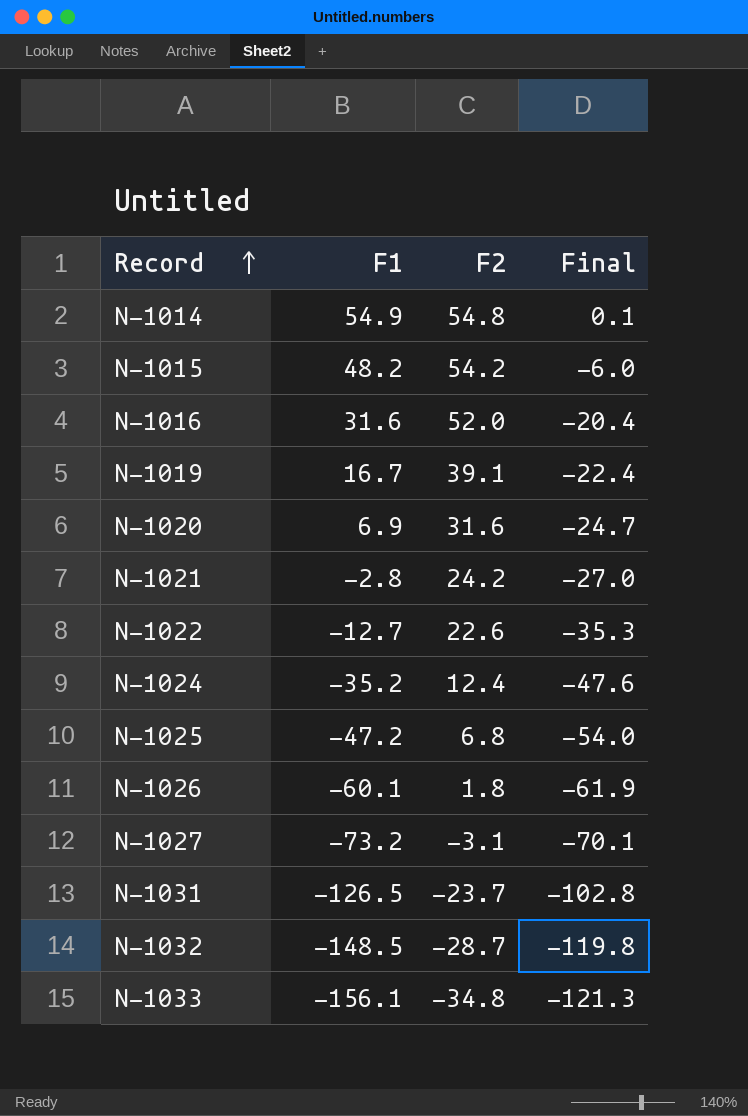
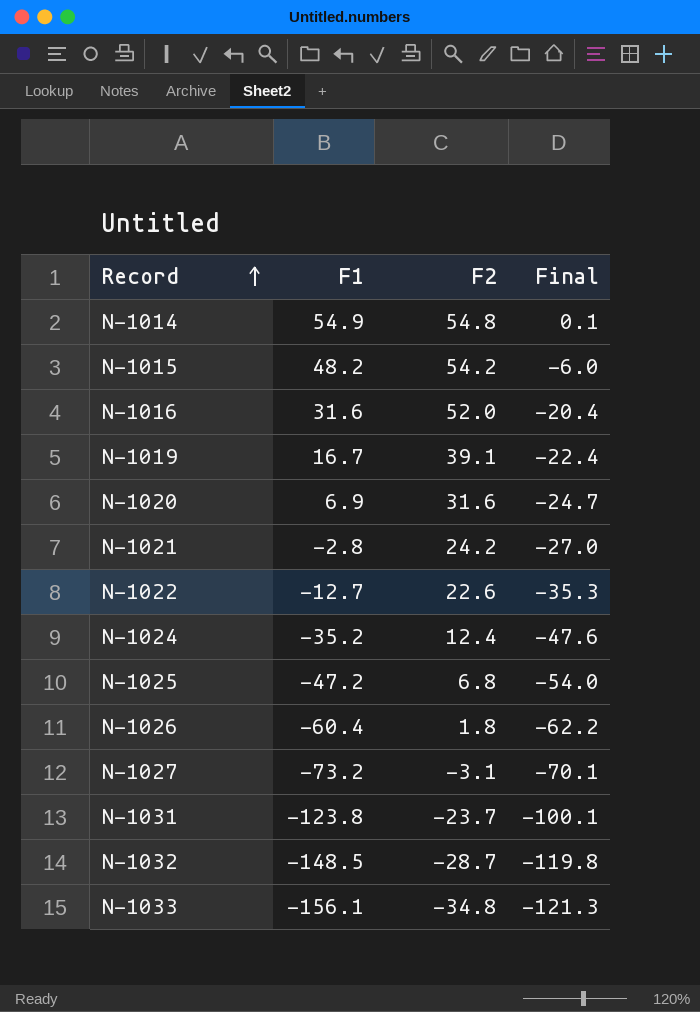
N-1026 | F1: -60.1 -> -60.4
N-1026 | Final: -61.9 -> -62.2
N-1031 | F1: -126.5 -> -123.8
N-1031 | Final: -102.8 -> -100.1

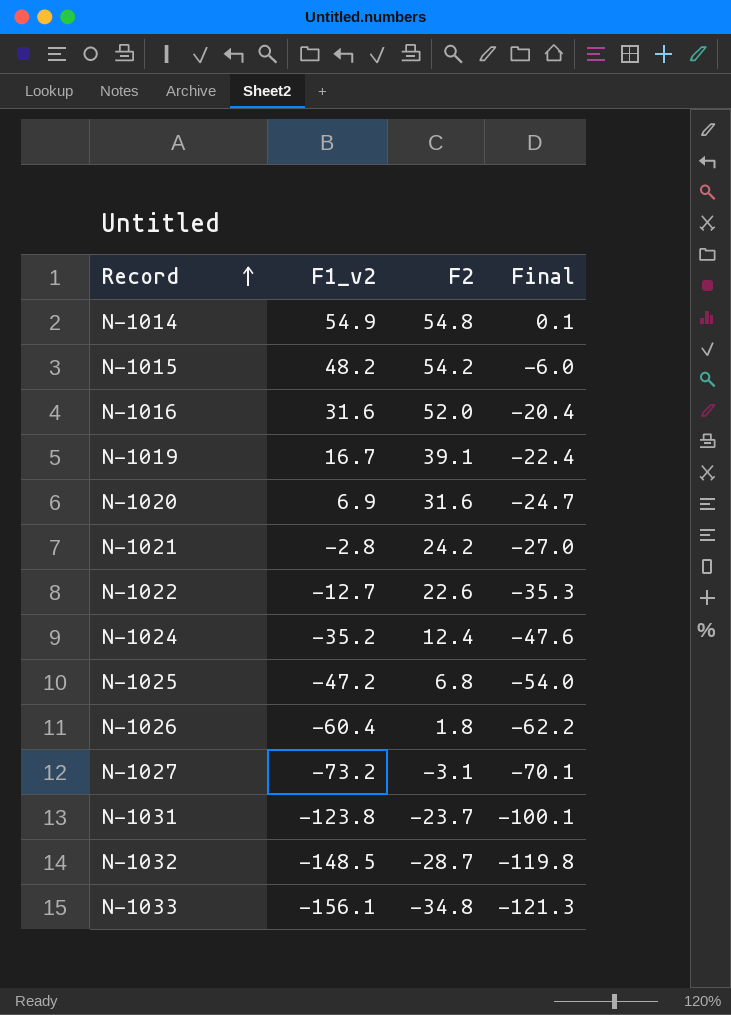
column name: F1 -> F1_v2

